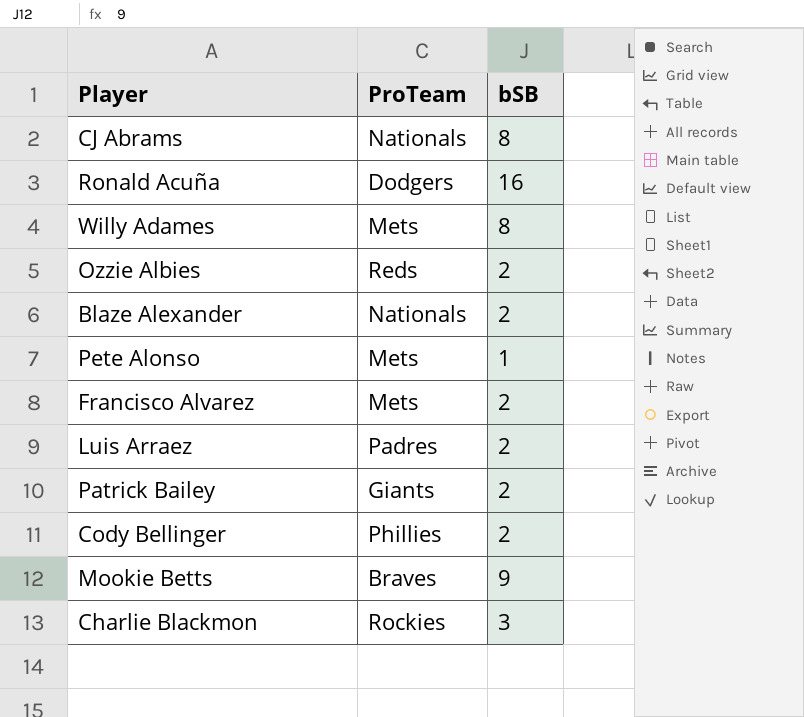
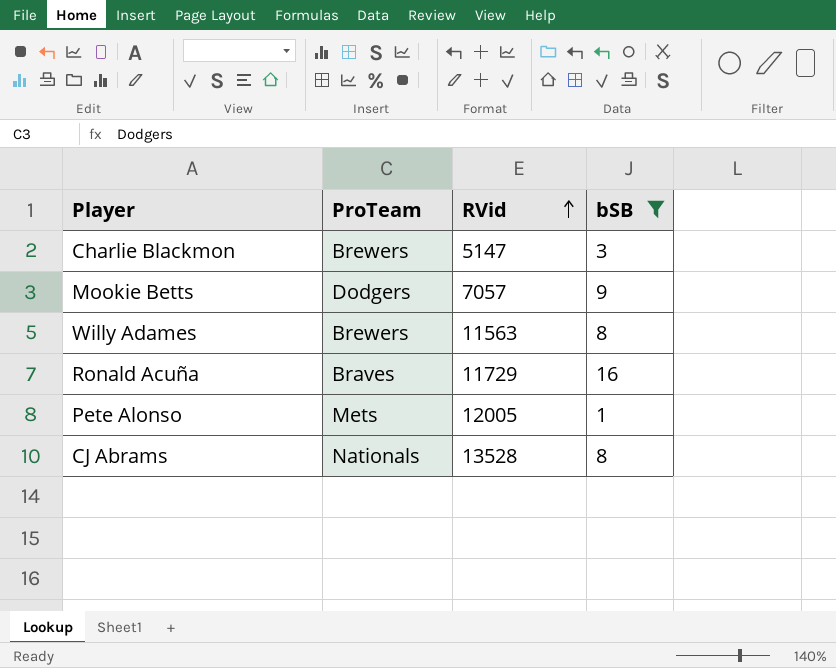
filter: none -> bSB != 2
row order: none -> RVid ascending
column RVid | position: none -> 3
Charlie Blackmon | ProTeam: Rockies -> Brewers
Mookie Betts | ProTeam: Braves -> Dodgers
Willy Adames | ProTeam: Mets -> Brewers
Ronald Acuña | ProTeam: Dodgers -> Braves

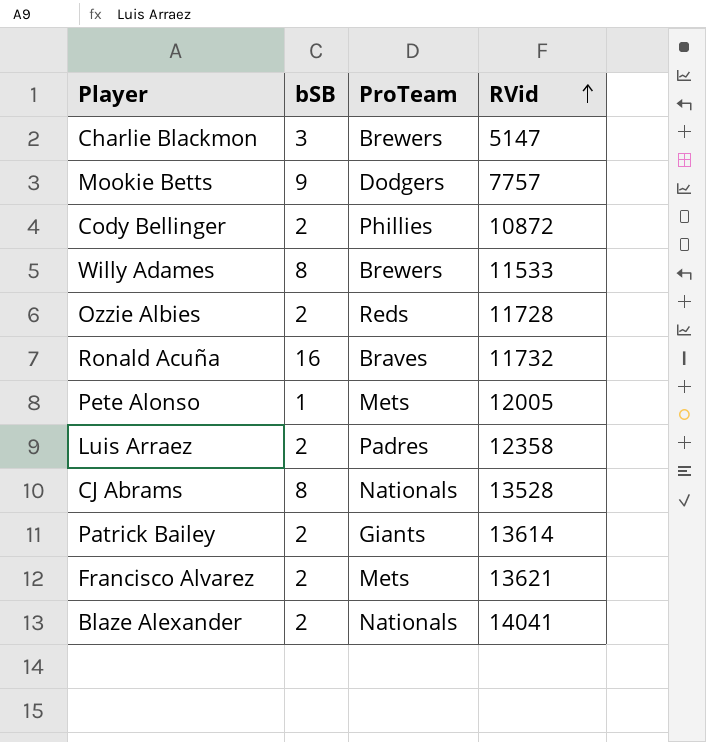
filter: bSB != 2 -> none
column bSB | position: 4 -> 2
Mookie Betts | RVid: 7057 -> 7757
Willy Adames | RVid: 11563 -> 11533
Ronald Acuña | RVid: 11729 -> 11732

